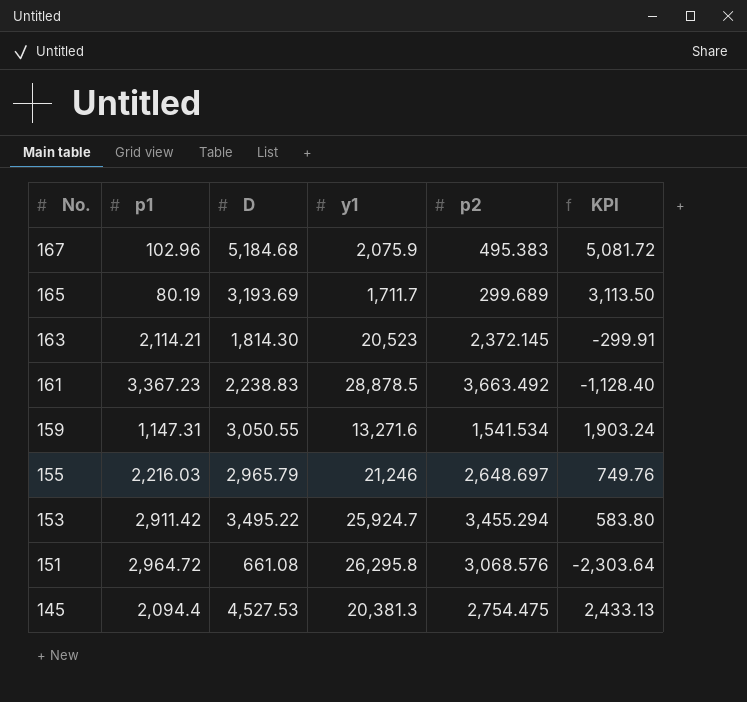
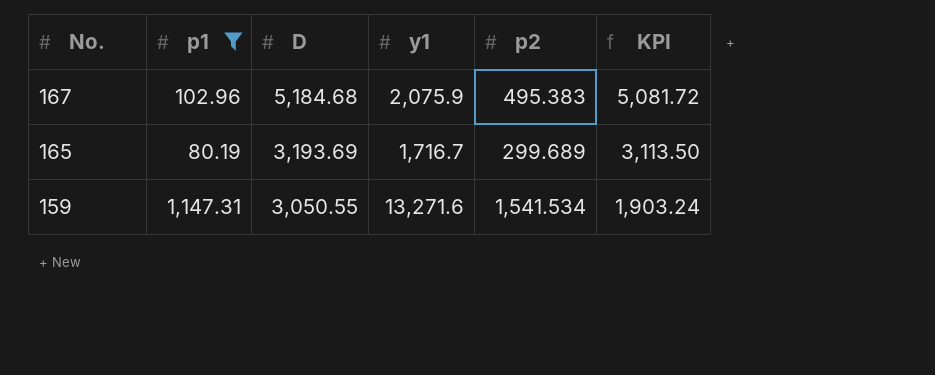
filter: none -> p1 <= 1,147.31
165 | y1: 1,711.7 -> 1,716.7

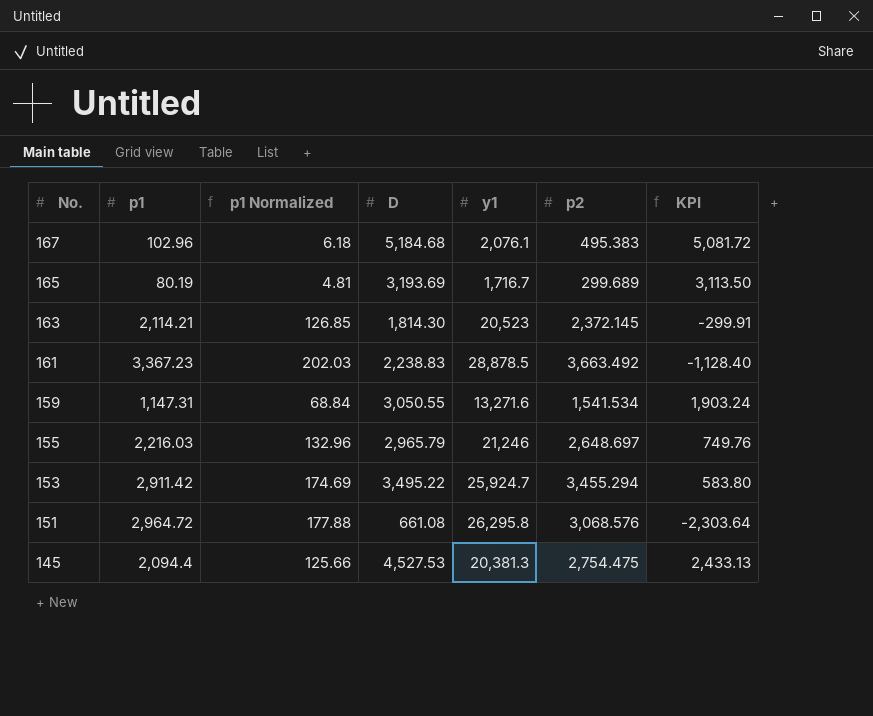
filter: p1 <= 1,147.31 -> none
column p1 Normalized | formula: none -> [p1] * 0.06
167 | y1: 2,075.9 -> 2,076.1

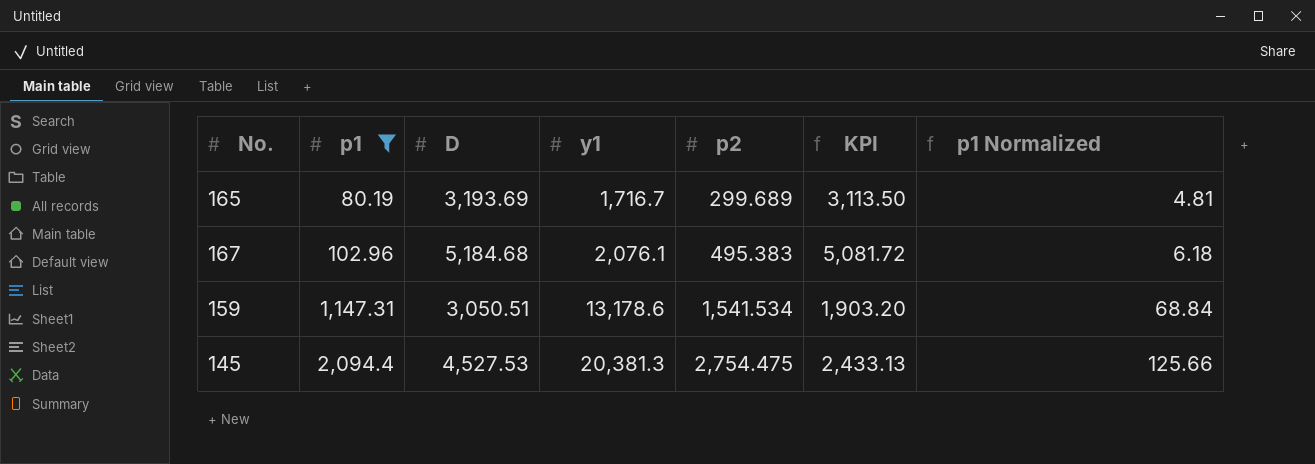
filter: none -> p1 <= 2,094.4
row order: No. descending -> p1 ascending
column p1 Normalized | position: 3 -> 7
159 | D: 3,050.55 -> 3,050.51
159 | y1: 13,271.6 -> 13,178.6
159 | KPI: 1,903.24 -> 1,903.20

